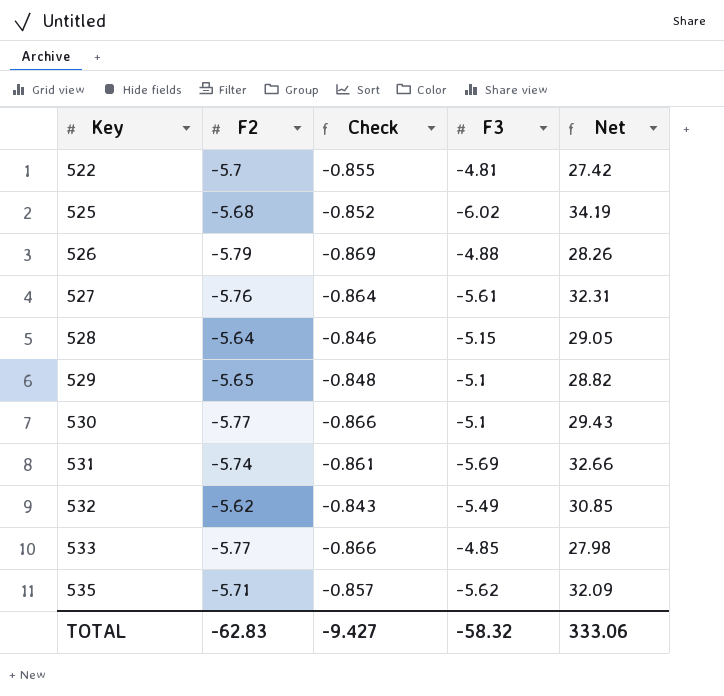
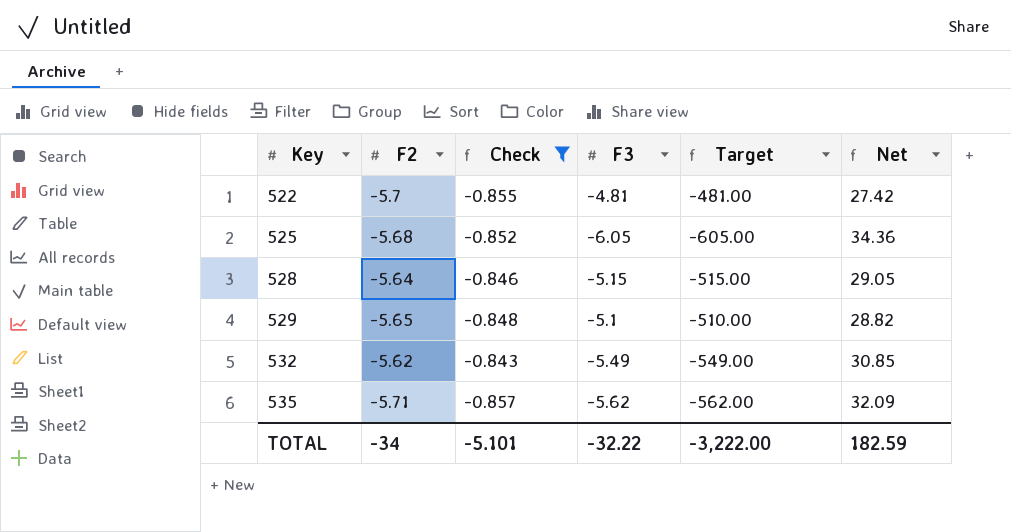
filter: none -> Check >= -0.857
column Target | formula: none -> [F3] * 100
525 | F3: -6.02 -> -6.05
525 | Net: 34.19 -> 34.36
TOTAL | F2: -62.83 -> -34
TOTAL | Check: -9.427 -> -5.101
TOTAL | F3: -58.32 -> -32.22
TOTAL | Net: 333.06 -> 182.59

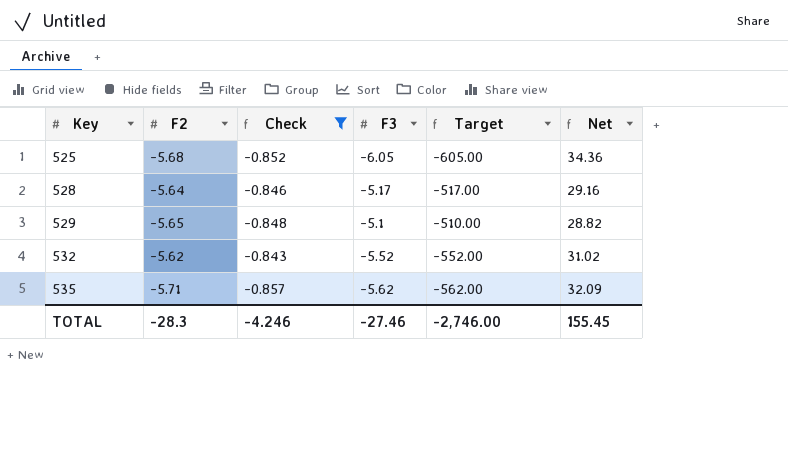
row 522: -5.7 | -0.855 | -4.81 | -481.00 | 27.42 -> none
528 | F3: -5.15 -> -5.17
528 | Target: -515.00 -> -517.00
528 | Net: 29.05 -> 29.16
532 | F3: -5.49 -> -5.52
532 | Target: -549.00 -> -552.00
532 | Net: 30.85 -> 31.02
TOTAL | F2: -34 -> -28.3
TOTAL | Check: -5.101 -> -4.246
TOTAL | F3: -32.22 -> -27.46
TOTAL | Target: -3,222.00 -> -2,746.00
TOTAL | Net: 182.59 -> 155.45

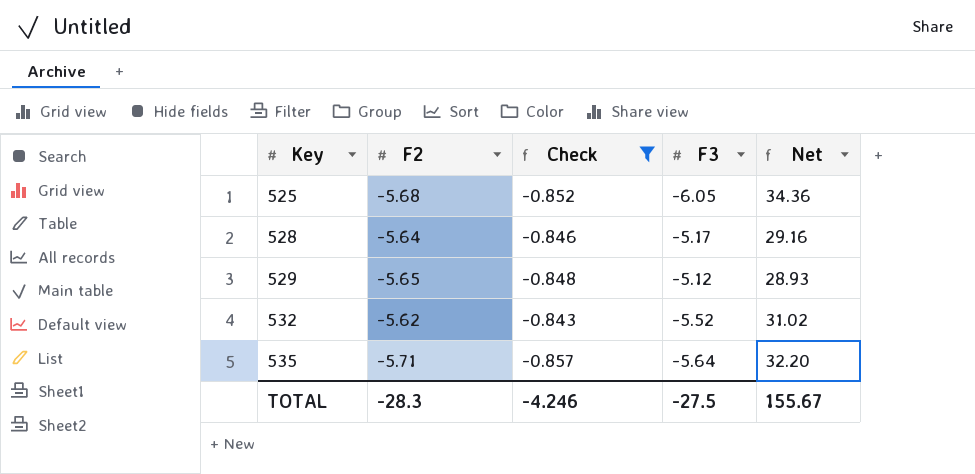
column Target | formula: [F3] * 100 -> none
529 | F3: -5.1 -> -5.12
529 | Net: 28.82 -> 28.93
535 | F3: -5.62 -> -5.64
535 | Net: 32.09 -> 32.20
TOTAL | F3: -27.46 -> -27.5
TOTAL | Net: 155.45 -> 155.67

